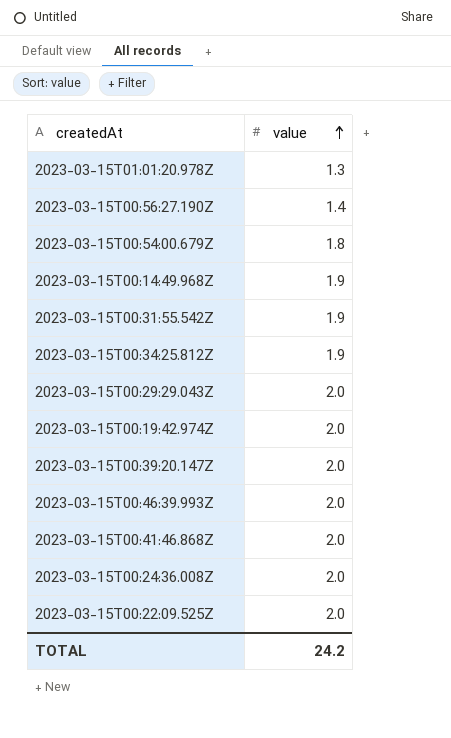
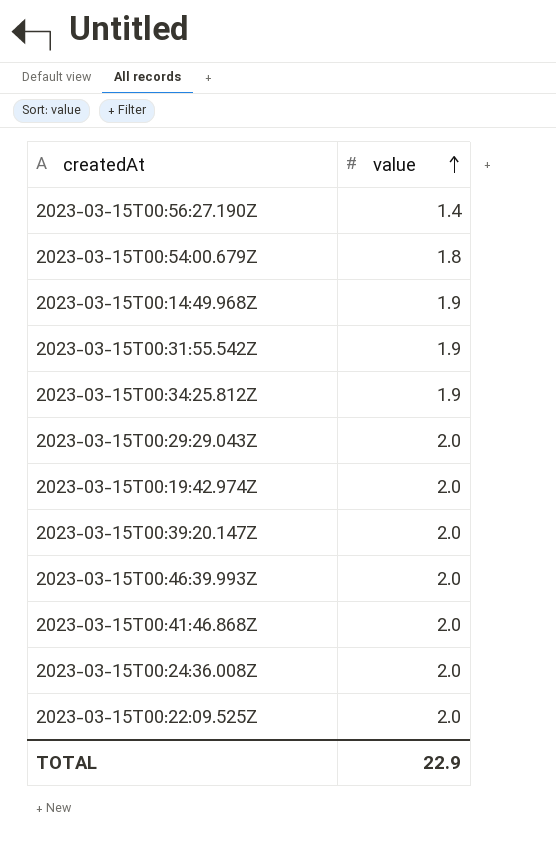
row 2023-03-15T01:01:20.978Z: 1.3 -> none
TOTAL | value: 24.2 -> 22.9

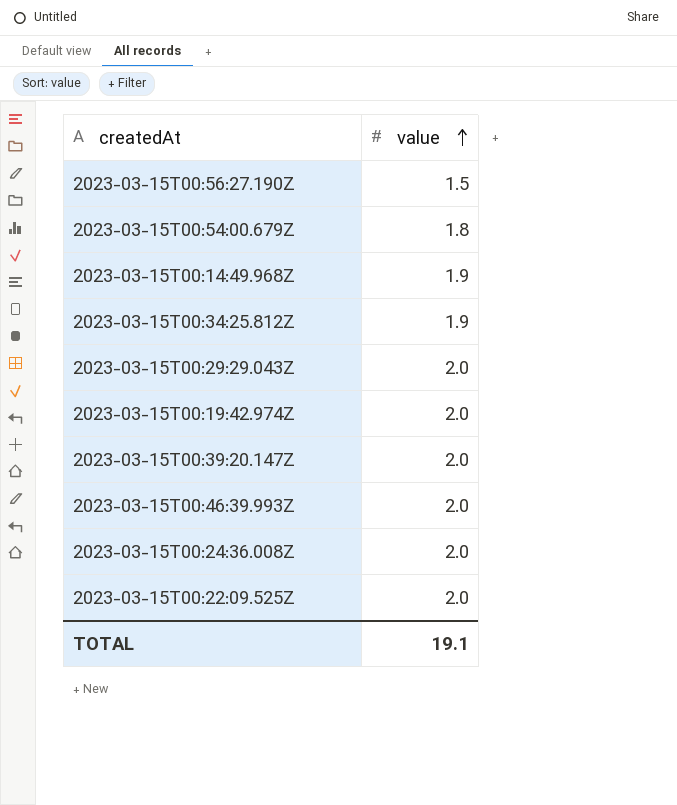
row 2023-03-15T00:31:55.542Z: 1.9 -> none
row 2023-03-15T00:41:46.868Z: 2.0 -> none
2023-03-15T00:56:27.190Z | value: 1.4 -> 1.5
TOTAL | value: 22.9 -> 19.1

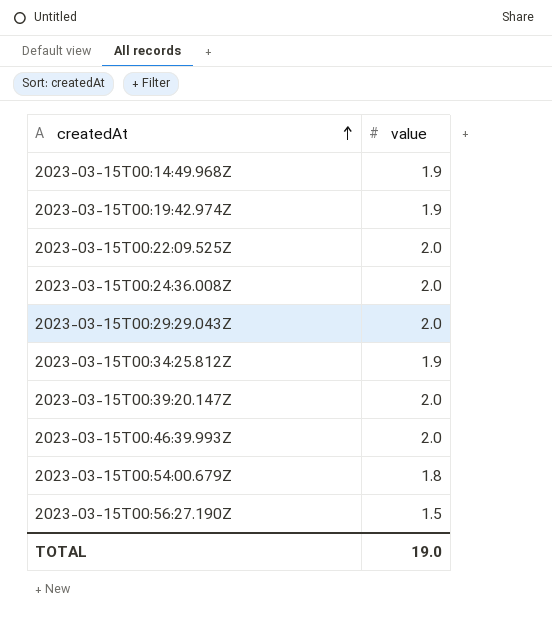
row order: value ascending -> createdAt ascending
2023-03-15T00:19:42.974Z | value: 2.0 -> 1.9
TOTAL | value: 19.1 -> 19.0

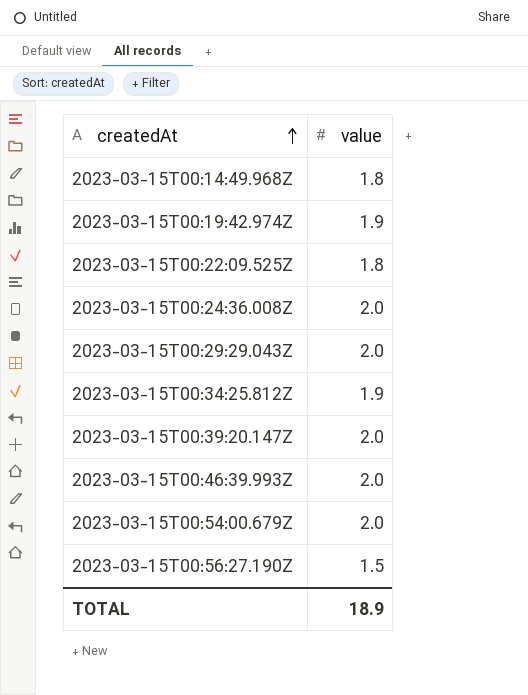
2023-03-15T00:14:49.968Z | value: 1.9 -> 1.8
2023-03-15T00:22:09.525Z | value: 2.0 -> 1.8
2023-03-15T00:54:00.679Z | value: 1.8 -> 2.0
TOTAL | value: 19.0 -> 18.9

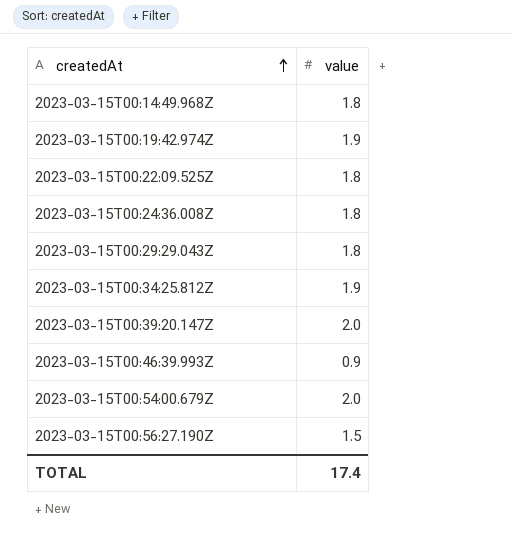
2023-03-15T00:24:36.008Z | value: 2.0 -> 1.8
2023-03-15T00:29:29.043Z | value: 2.0 -> 1.8
2023-03-15T00:46:39.993Z | value: 2.0 -> 0.9
TOTAL | value: 18.9 -> 17.4

